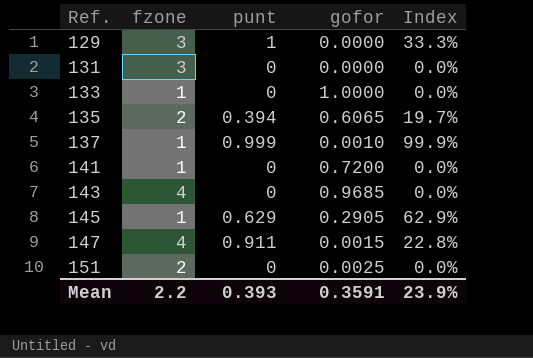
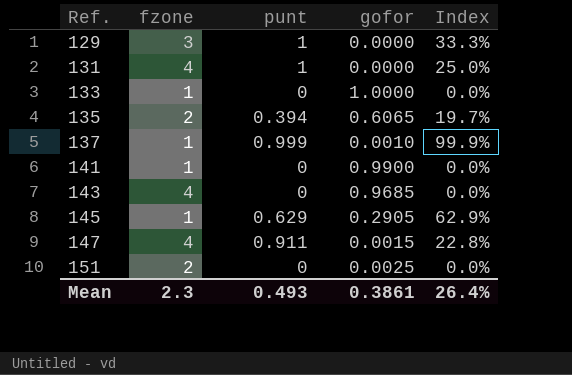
131 | fzone: 3 -> 4
131 | punt: 0 -> 1
131 | Index: 0.0% -> 25.0%
141 | gofor: 0.7200 -> 0.9900
Mean | fzone: 2.2 -> 2.3
Mean | punt: 0.393 -> 0.493
Mean | gofor: 0.3591 -> 0.3861
Mean | Index: 23.9% -> 26.4%

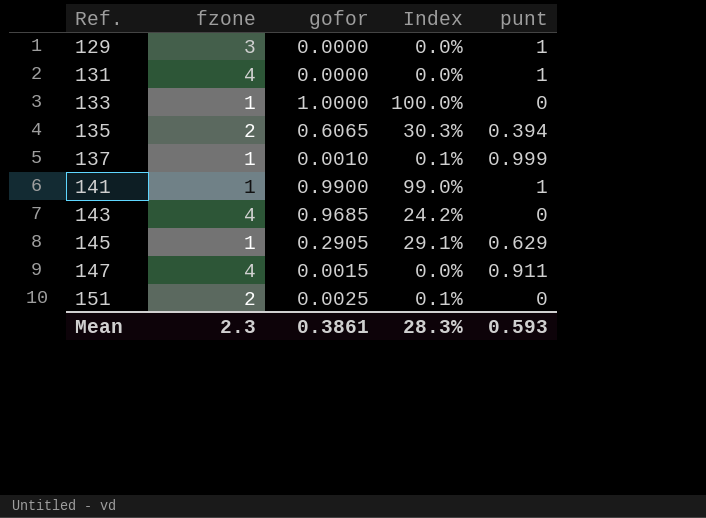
column Index | formula: [punt] / [fzone] -> [gofor] / [fzone]
column punt | position: 3 -> 5
141 | punt: 0 -> 1
Mean | Index: 26.4% -> 28.3%
Mean | punt: 0.493 -> 0.593

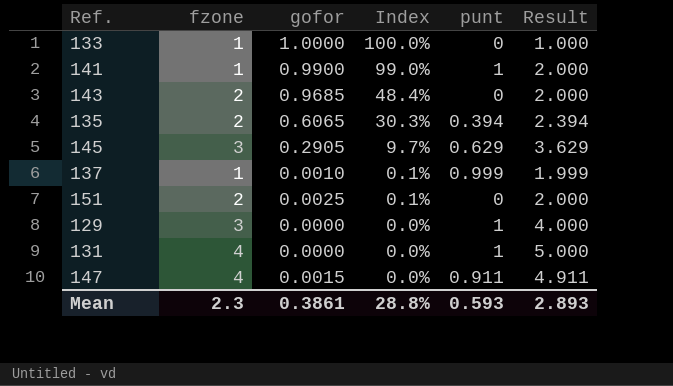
row order: Ref. ascending -> Index descending
column Result | formula: none -> [fzone] + [punt]
143 | fzone: 4 -> 2
143 | Index: 24.2% -> 48.4%
145 | fzone: 1 -> 3
145 | Index: 29.1% -> 9.7%
Mean | Index: 28.3% -> 28.8%

